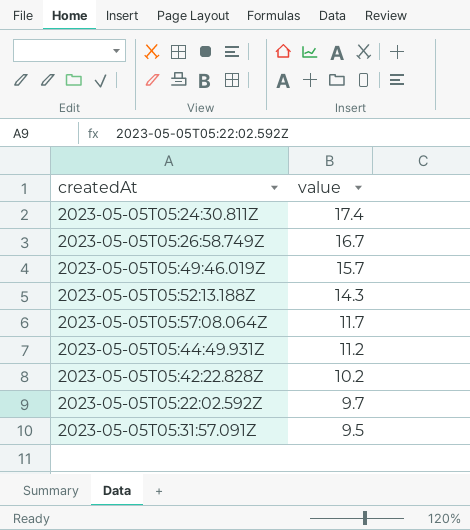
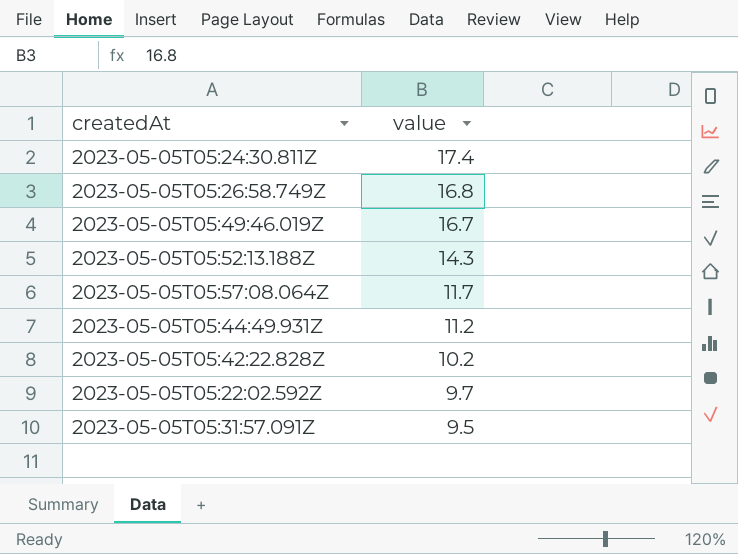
2023-05-05T05:26:58.749Z | value: 16.7 -> 16.8
2023-05-05T05:49:46.019Z | value: 15.7 -> 16.7

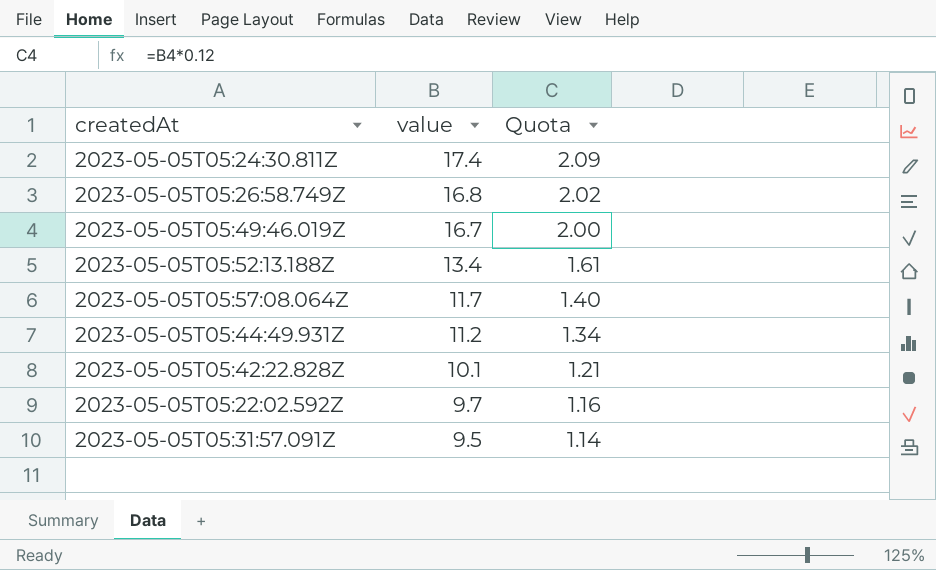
column Quota | formula: none -> [value] * 0.12
2023-05-05T05:52:13.188Z | value: 14.3 -> 13.4
2023-05-05T05:42:22.828Z | value: 10.2 -> 10.1

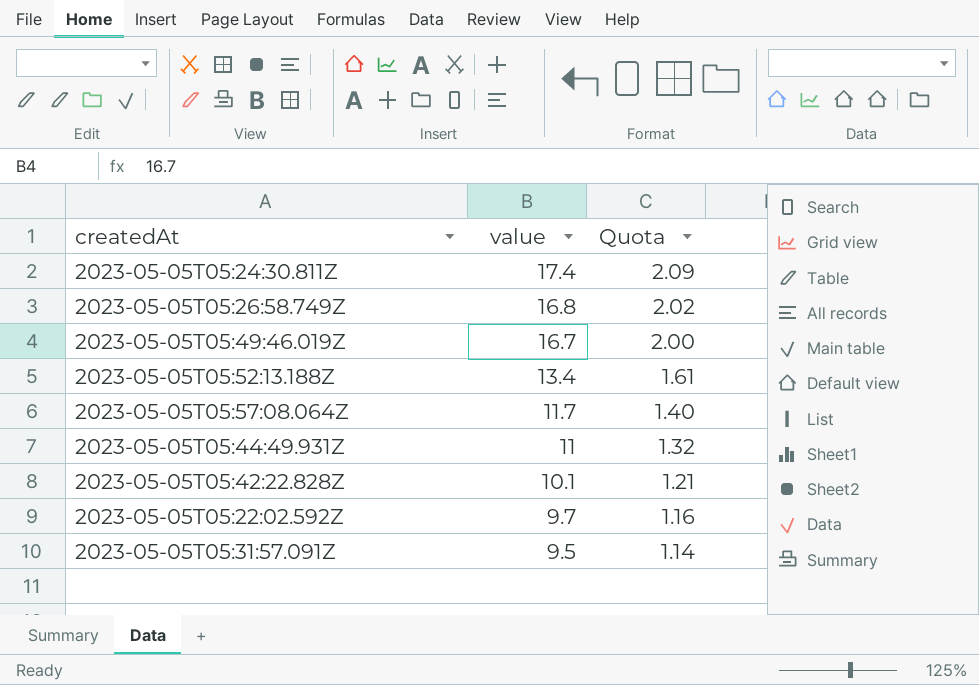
2023-05-05T05:44:49.931Z | value: 11.2 -> 11
2023-05-05T05:44:49.931Z | Quota: 1.34 -> 1.32

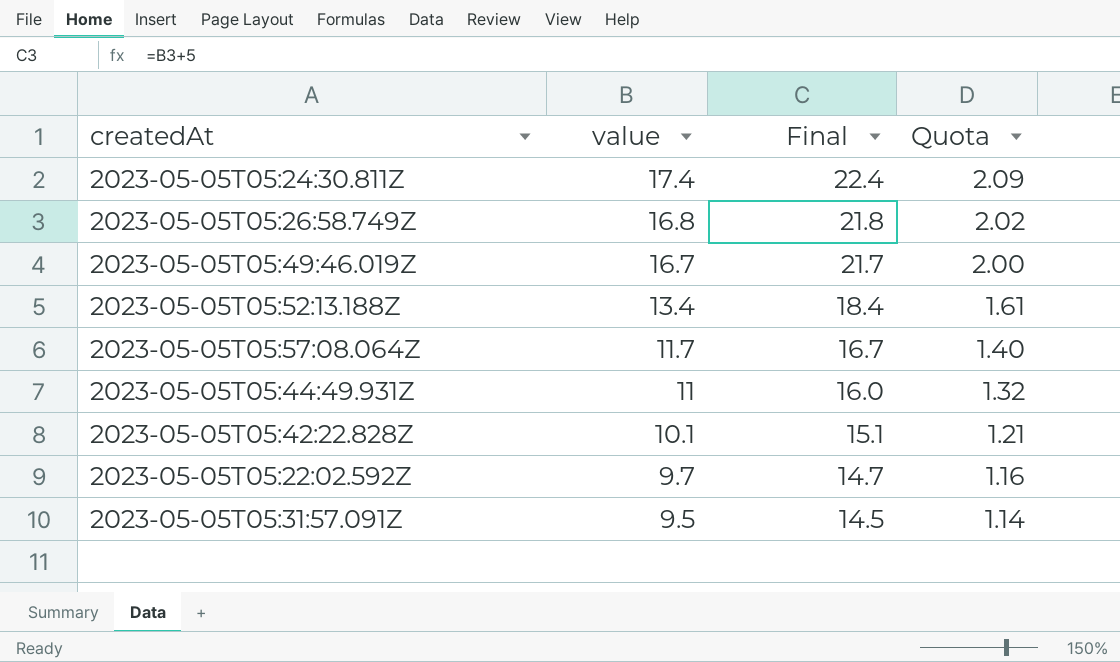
column Final | formula: none -> [value] + 5

